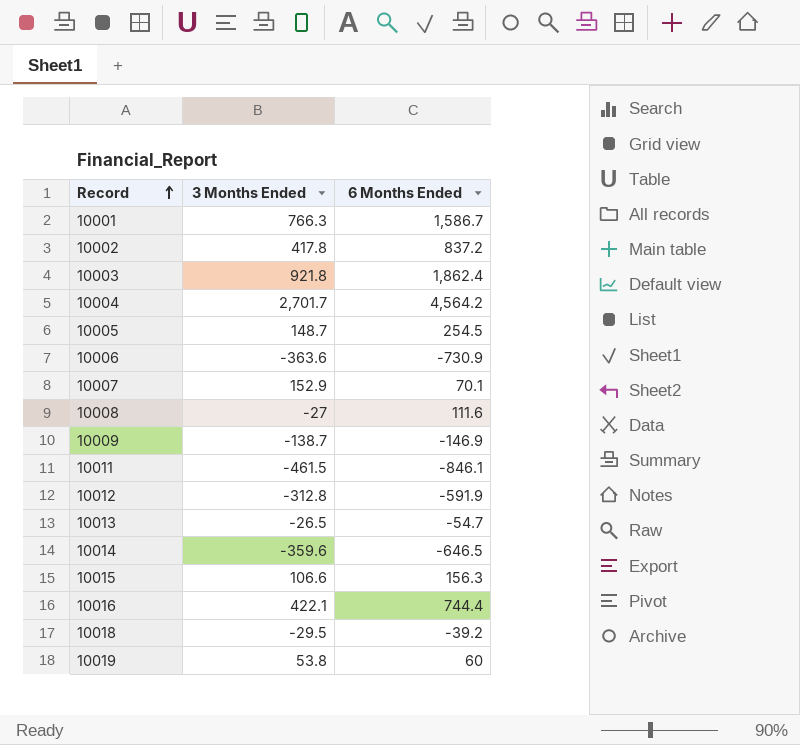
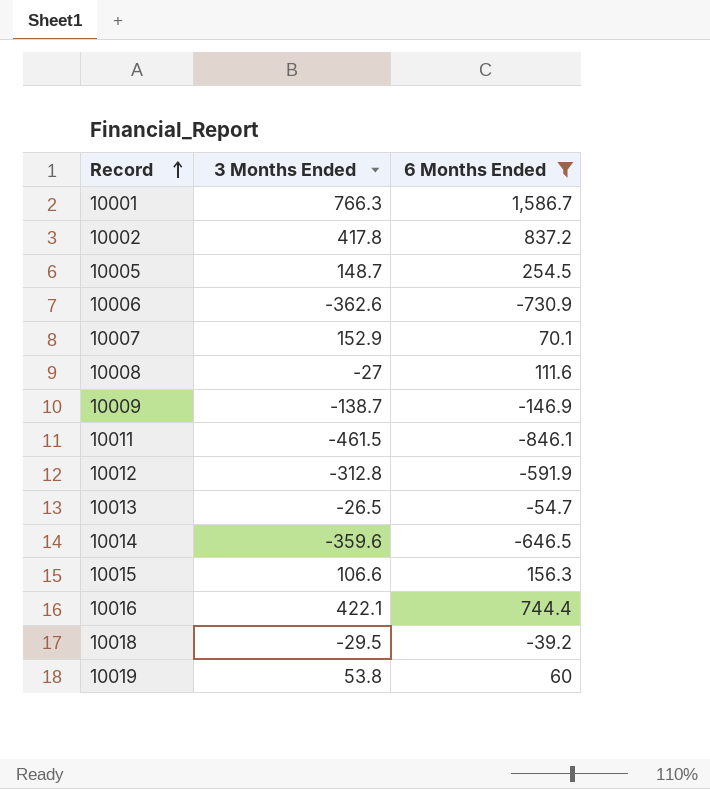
filter: none -> 6 Months Ended <= 1,586.7
10006 | 3 Months Ended: -363.6 -> -362.6

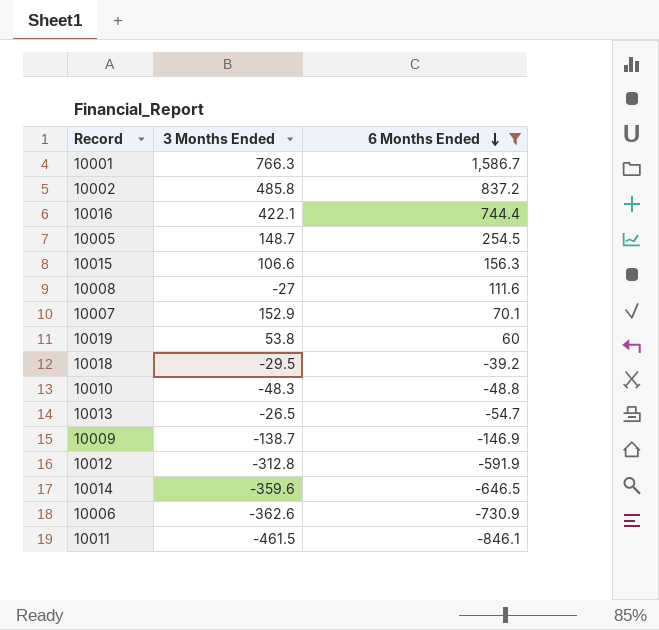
row order: Record ascending -> 6 Months Ended descending
10002 | 3 Months Ended: 417.8 -> 485.8
row 10010: none -> -48.3 | -48.8

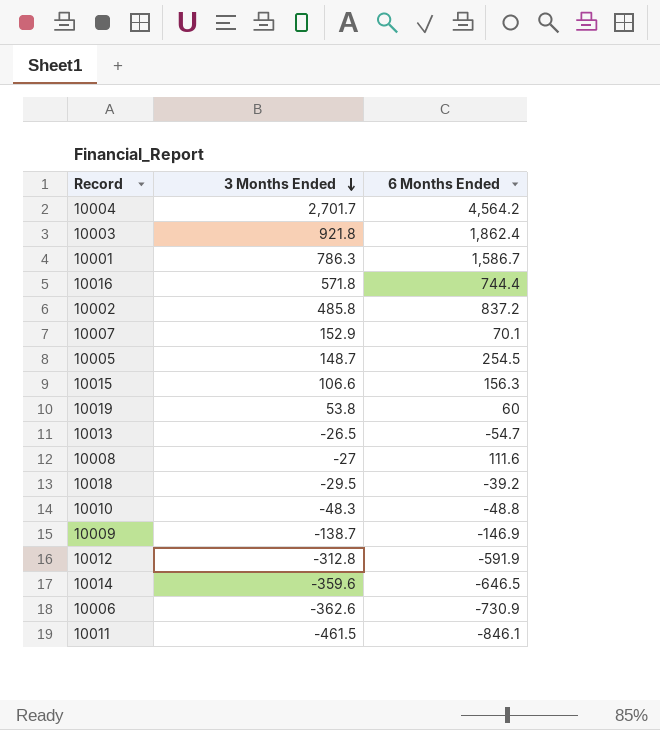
filter: 6 Months Ended <= 1,586.7 -> none
row order: 6 Months Ended descending -> 3 Months Ended descending
10001 | 3 Months Ended: 766.3 -> 786.3
10016 | 3 Months Ended: 422.1 -> 571.8

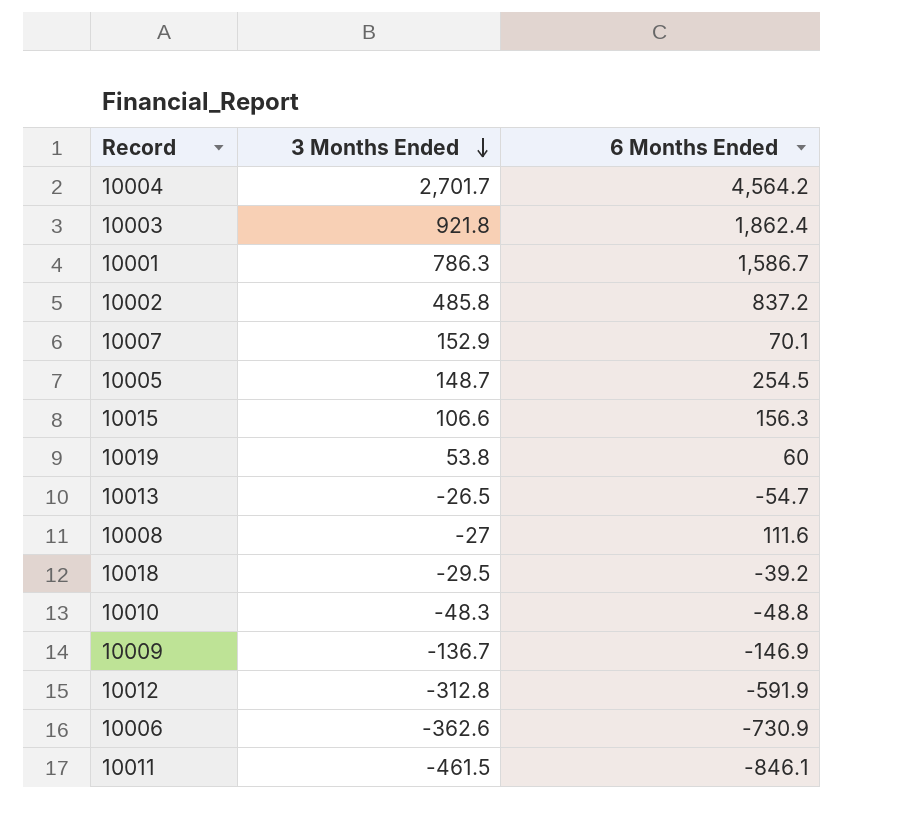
row 10016: 571.8 | 744.4 -> none
row 10014: -359.6 | -646.5 -> none
10009 | 3 Months Ended: -138.7 -> -136.7

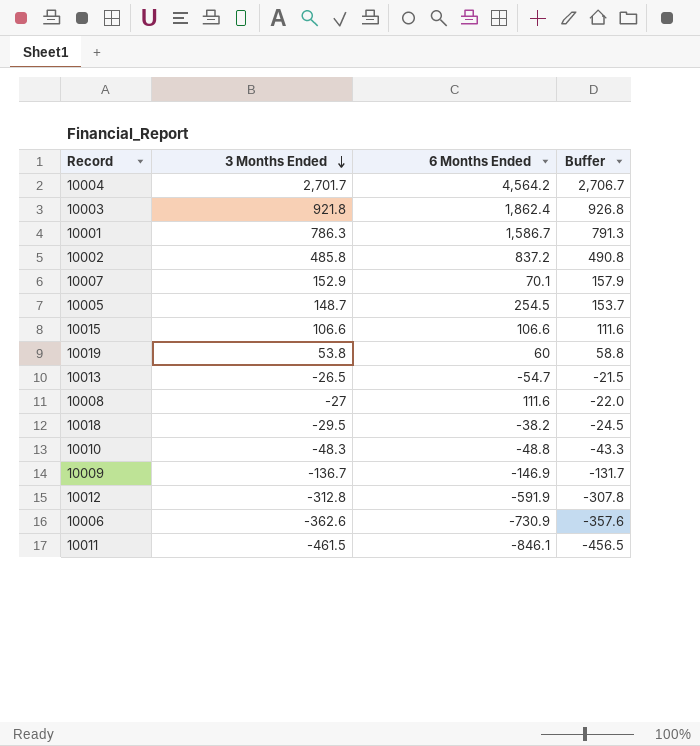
column Buffer | formula: none -> [3 Months Ended] + 5
10015 | 6 Months Ended: 156.3 -> 106.6
10018 | 6 Months Ended: -39.2 -> -38.2

